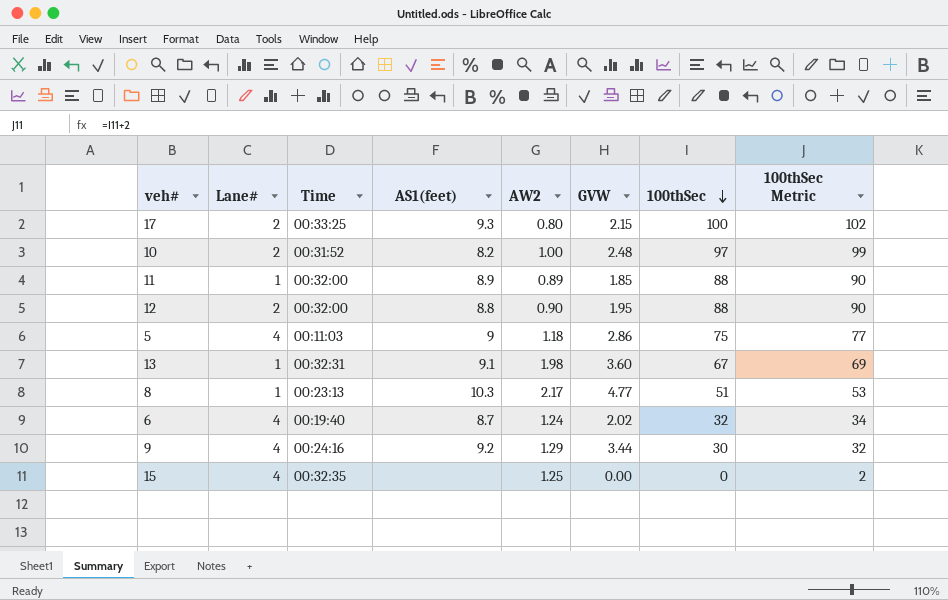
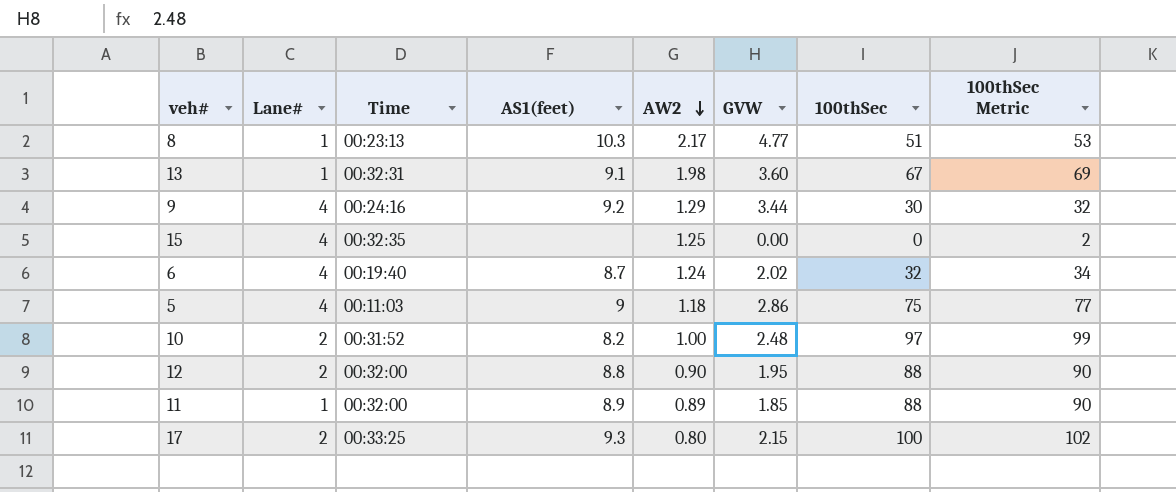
row order: 100thSec descending -> AW2 descending

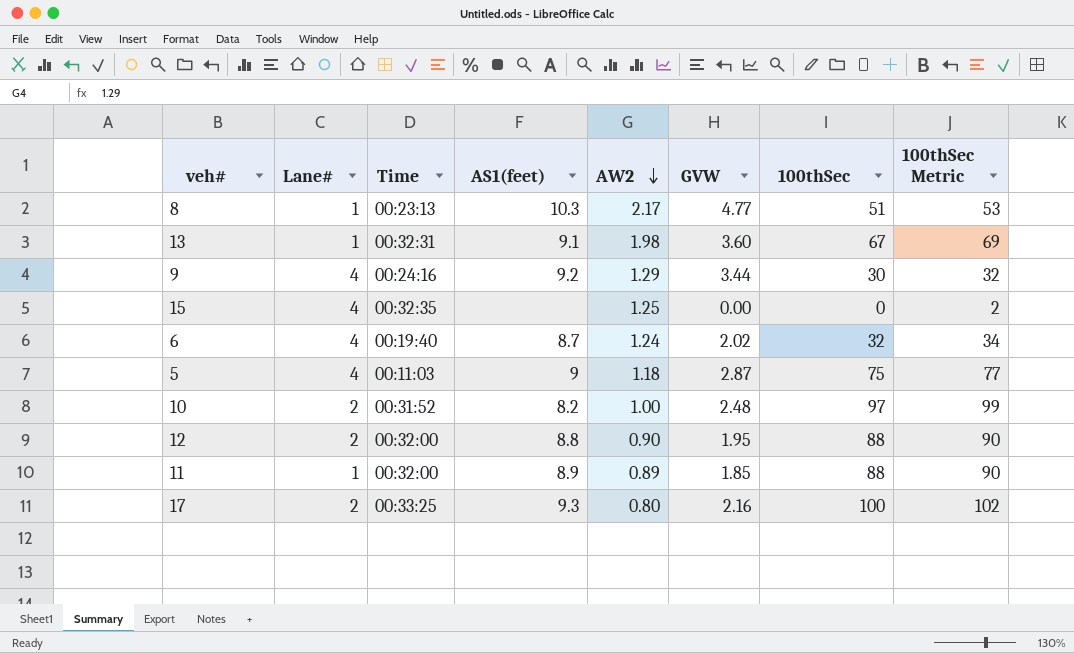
5 | GVW: 2.86 -> 2.87
17 | GVW: 2.15 -> 2.16

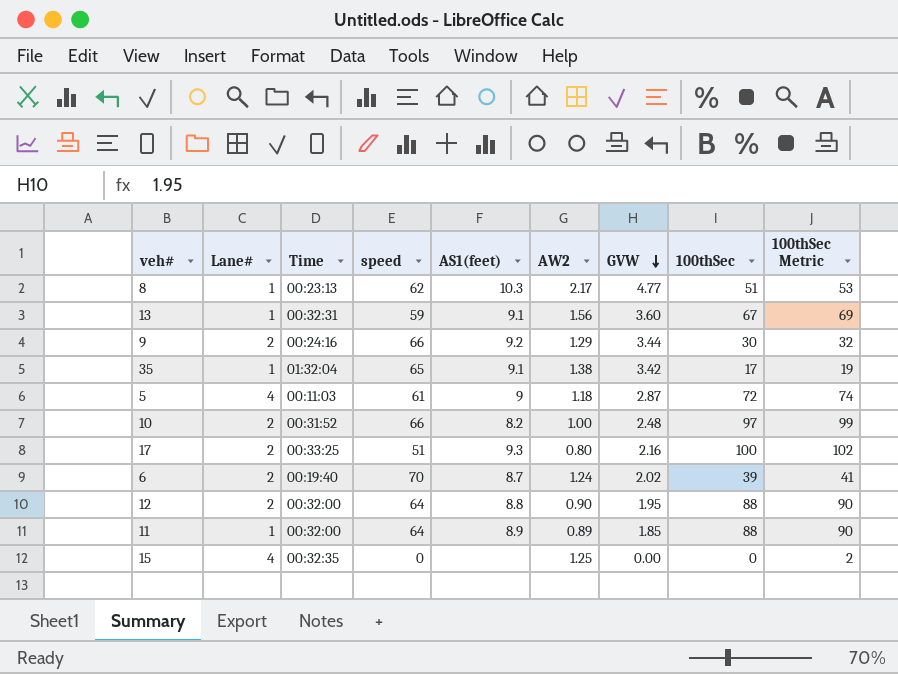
row order: AW2 descending -> GVW descending
column speed | position: none -> 4
13 | AW2: 1.98 -> 1.56
9 | Lane#: 4 -> 2
row 35: none -> 1 | 01:32:04 | 65 | 9.1 | 1.38 | 3.42 | 17 | 19
5 | 100thSec: 75 -> 72
5 | 100thSec Metric: 77 -> 74
6 | Lane#: 4 -> 2
6 | 100thSec: 32 -> 39
6 | 100thSec Metric: 34 -> 41

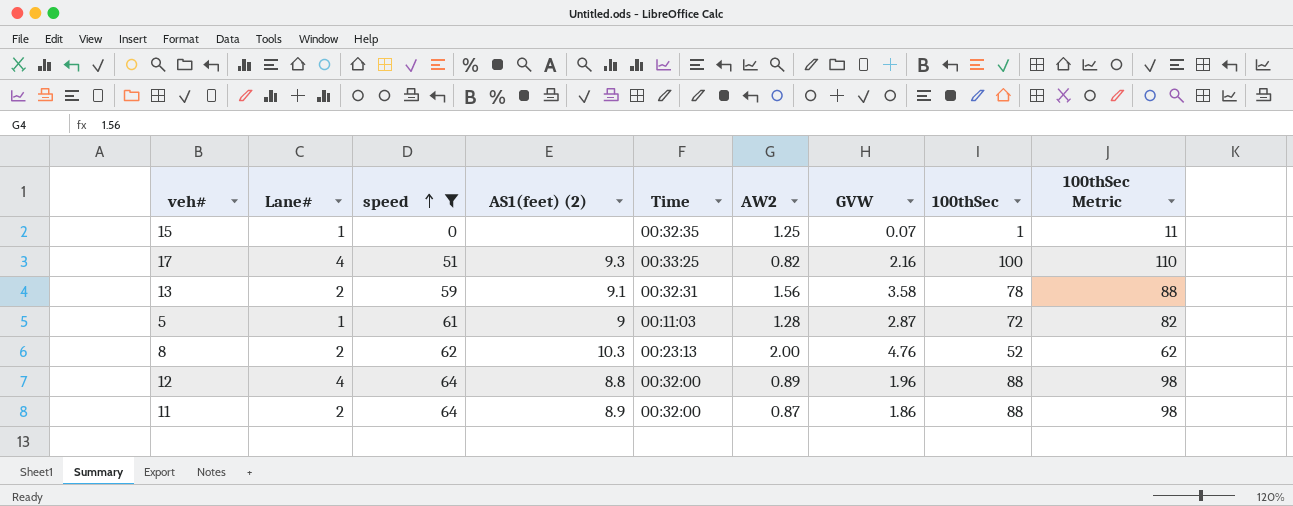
filter: none -> speed <= 64
row order: GVW descending -> speed ascending
column name: AS1(feet) -> AS1(feet) (2)
column Time | position: 3 -> 5
column 100thSec Metric | formula: [100thSec] + 2 -> [100thSec] + 10
15 | Lane#: 4 -> 1
15 | GVW: 0.00 -> 0.07
15 | 100thSec: 0 -> 1
17 | Lane#: 2 -> 4
17 | AW2: 0.80 -> 0.82
13 | Lane#: 1 -> 2
13 | GVW: 3.60 -> 3.58
13 | 100thSec: 67 -> 78
5 | Lane#: 4 -> 1
5 | AW2: 1.18 -> 1.28
8 | Lane#: 1 -> 2
8 | AW2: 2.17 -> 2.00
8 | GVW: 4.77 -> 4.76
8 | 100thSec: 51 -> 52
12 | Lane#: 2 -> 4
12 | AW2: 0.90 -> 0.89
12 | GVW: 1.95 -> 1.96
11 | Lane#: 1 -> 2
11 | AW2: 0.89 -> 0.87
11 | GVW: 1.85 -> 1.86

